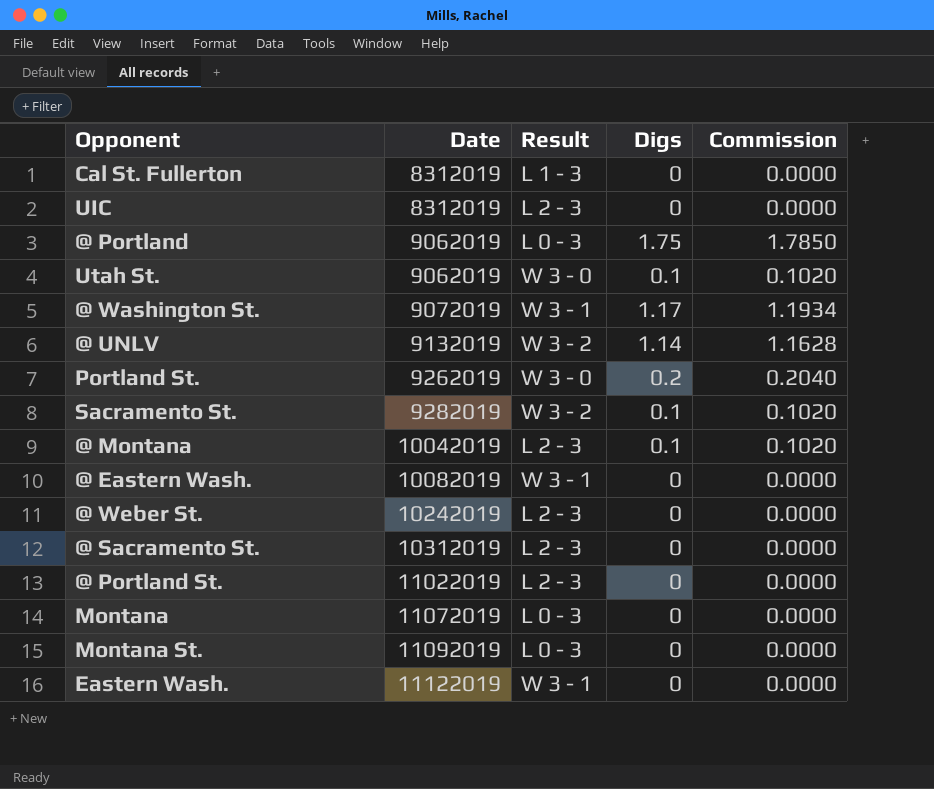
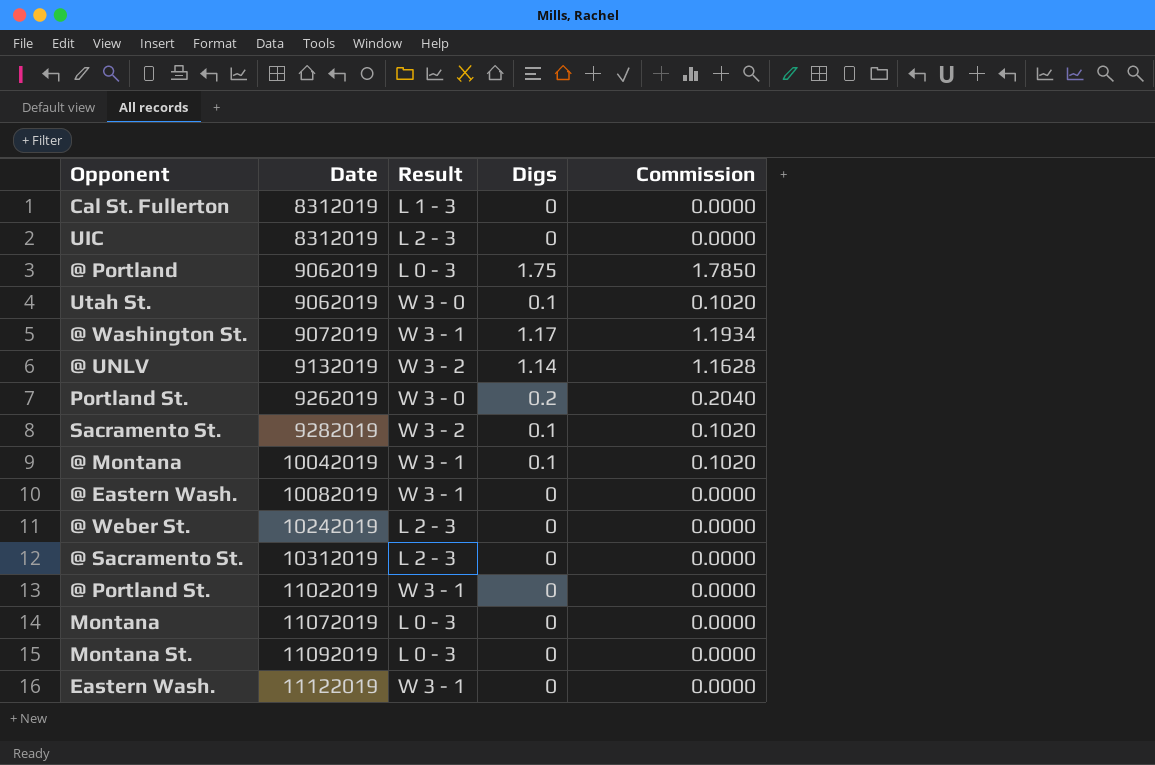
@ Montana | Result: L 2 - 3 -> W 3 - 1
@ Portland St. | Result: L 2 - 3 -> W 3 - 1

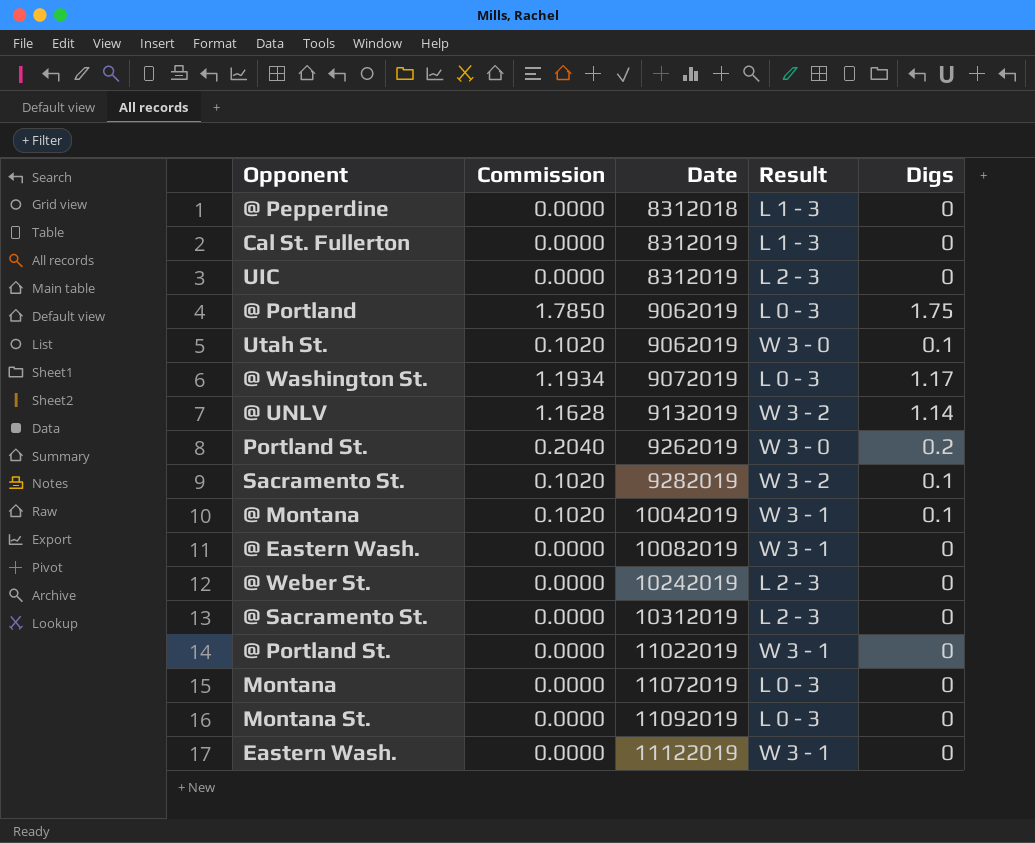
column Commission | position: 5 -> 2
row @ Pepperdine: none -> 0.0000 | 8312018 | L 1 - 3 | 0
@ Washington St. | Result: W 3 - 1 -> L 0 - 3

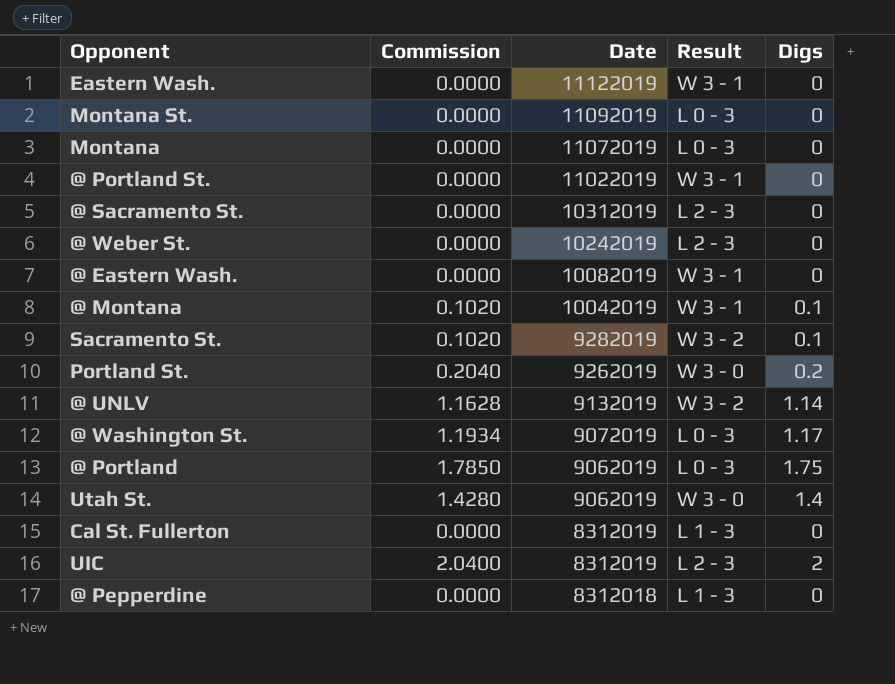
row order: Date ascending -> Date descending
Utah St. | Commission: 0.1020 -> 1.4280
Utah St. | Digs: 0.1 -> 1.4
UIC | Commission: 0.0000 -> 2.0400
UIC | Digs: 0 -> 2

